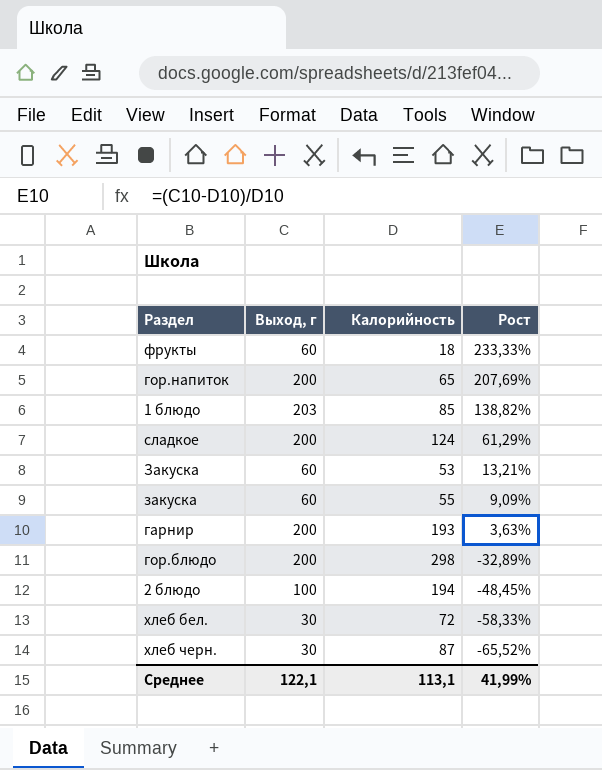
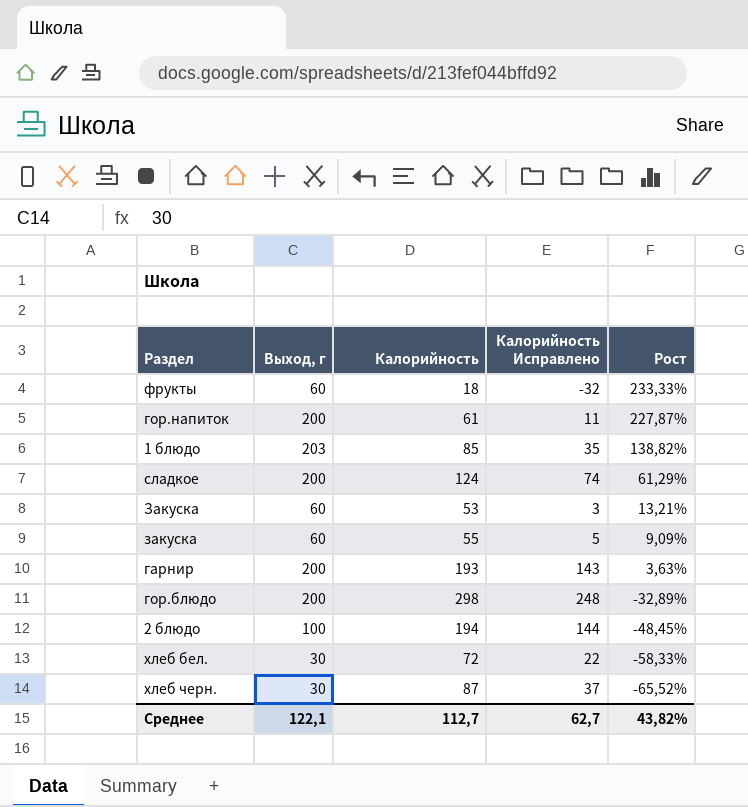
column Калорийность Исправлено | formula: none -> [Калорийность] - 50
гор.напиток | Калорийность: 65 -> 61
гор.напиток | Рост: 207,69% -> 227,87%
Среднее | Калорийность: 113,1 -> 112,7
Среднее | Рост: 41,99% -> 43,82%

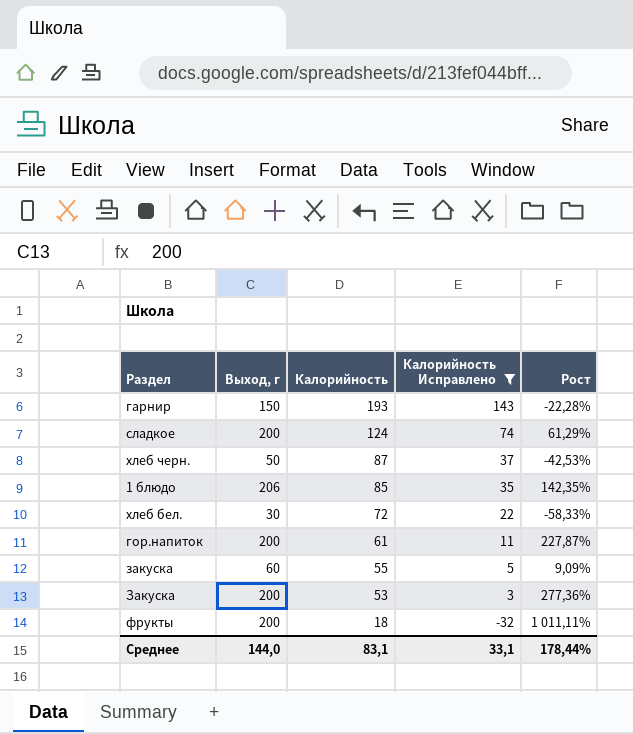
filter: none -> Калорийность Исправлено <= 143
row order: Рост descending -> Калорийность descending
гарнир | Выход, г: 200 -> 150
гарнир | Рост: 3,63% -> -22,28%
хлеб черн. | Выход, г: 30 -> 50
хлеб черн. | Рост: -65,52% -> -42,53%
1 блюдо | Выход, г: 203 -> 206
1 блюдо | Рост: 138,82% -> 142,35%
Закуска | Выход, г: 60 -> 200
Закуска | Рост: 13,21% -> 277,36%
фрукты | Выход, г: 60 -> 200
фрукты | Рост: 233,33% -> 1 011,11%
Среднее | Выход, г: 122,1 -> 144,0
Среднее | Калорийность: 112,7 -> 83,1
Среднее | Калорийность Исправлено: 62,7 -> 33,1
Среднее | Рост: 43,82% -> 178,44%

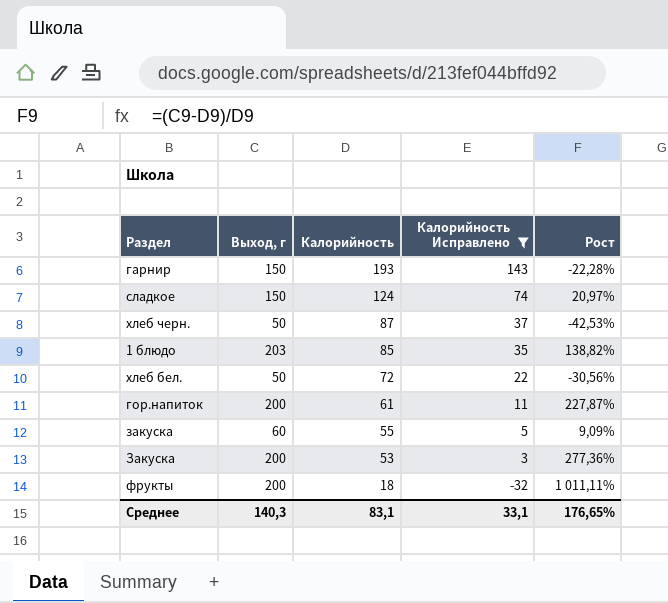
сладкое | Выход, г: 200 -> 150
сладкое | Рост: 61,29% -> 20,97%
1 блюдо | Выход, г: 206 -> 203
1 блюдо | Рост: 142,35% -> 138,82%
хлеб бел. | Выход, г: 30 -> 50
хлеб бел. | Рост: -58,33% -> -30,56%
Среднее | Выход, г: 144,0 -> 140,3
Среднее | Рост: 178,44% -> 176,65%

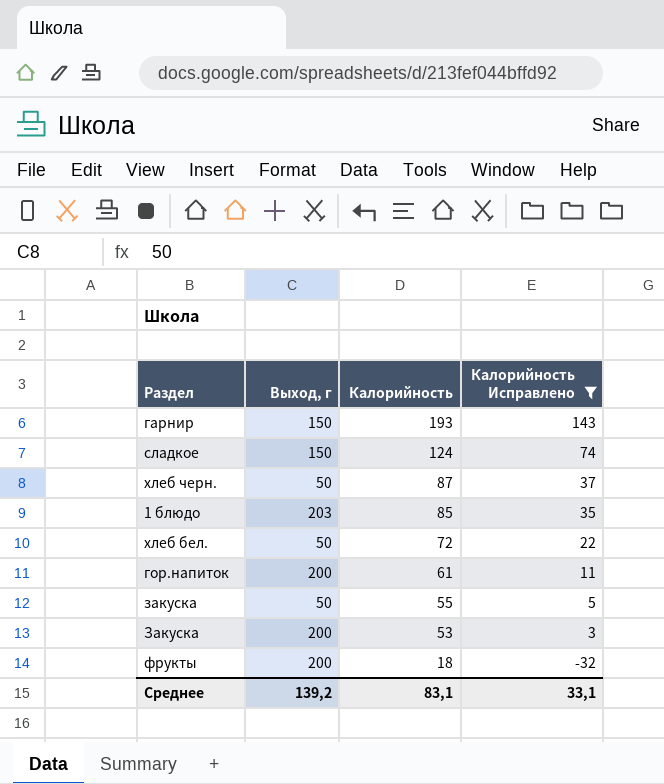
column Рост | formula: ([Выход, г] - [Калорийность]) / [Калорийность] -> none
закуска | Выход, г: 60 -> 50
Среднее | Выход, г: 140,3 -> 139,2

